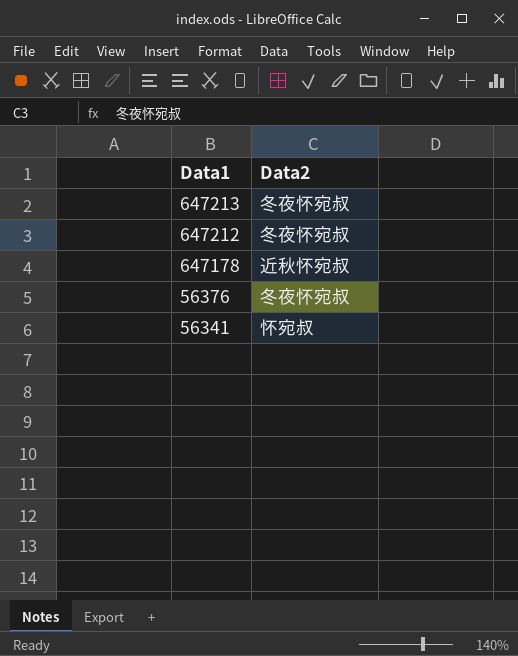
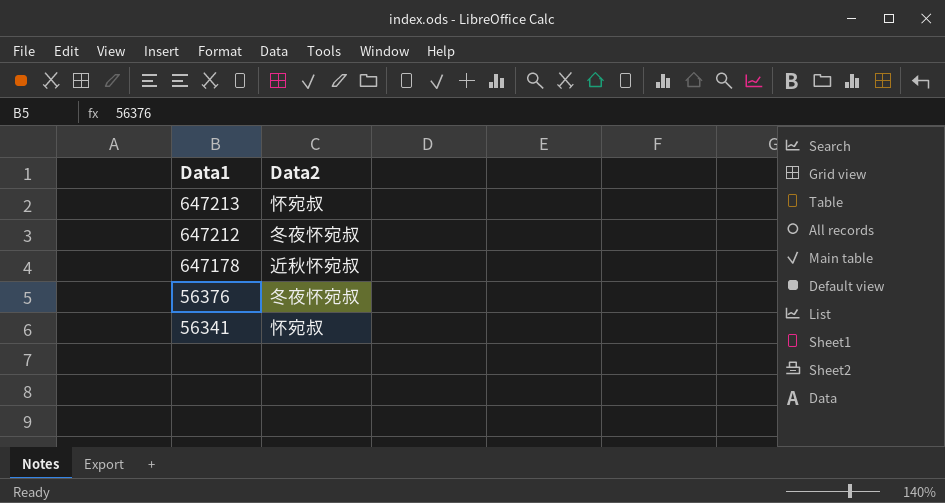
647213 | Data2: 冬夜怀宛叔 -> 怀宛叔

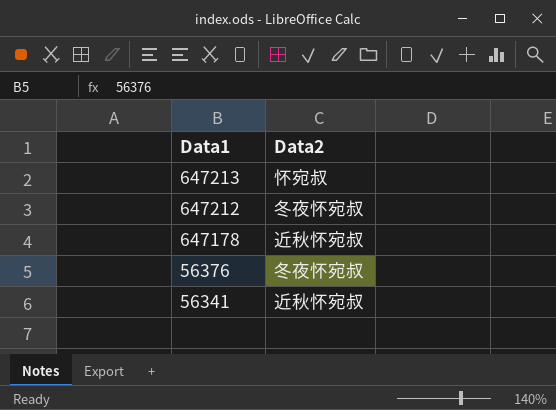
56341 | Data2: 怀宛叔 -> 近秋怀宛叔

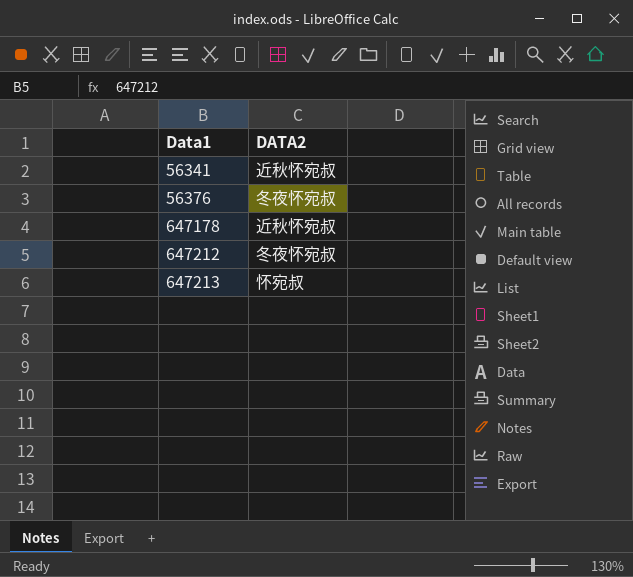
row order: Data1 descending -> Data1 ascending
column name: Data2 -> DATA2

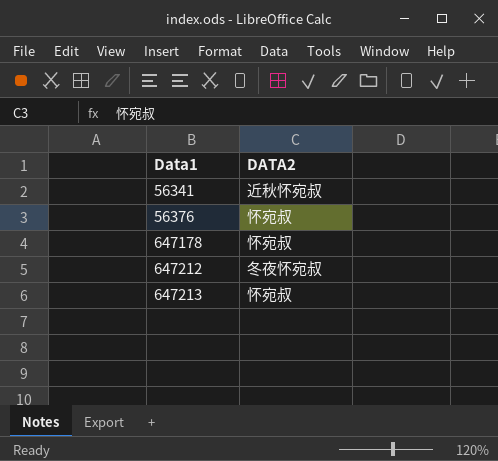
56376 | DATA2: 冬夜怀宛叔 -> 怀宛叔
647178 | DATA2: 近秋怀宛叔 -> 怀宛叔

